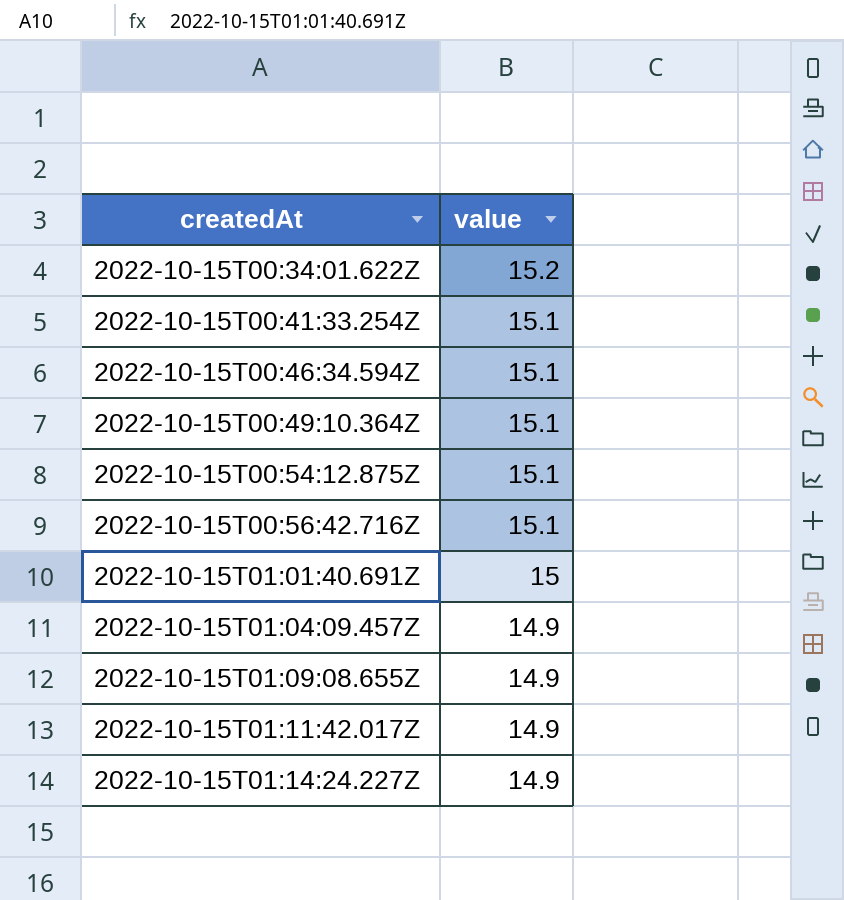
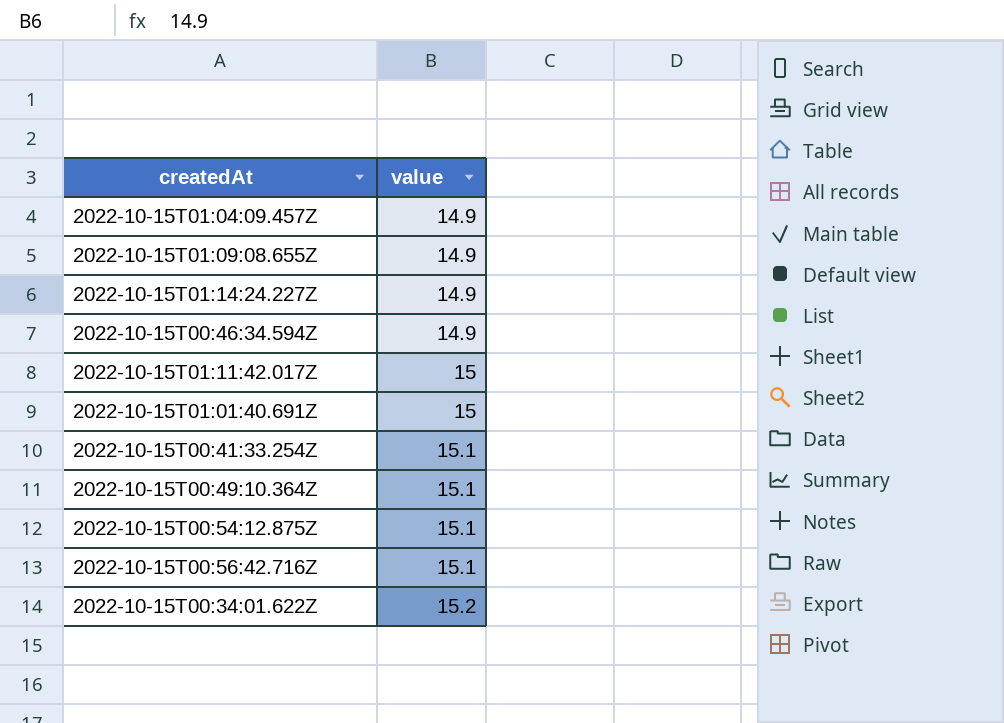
row order: createdAt ascending -> value ascending
2022-10-15T00:46:34.594Z | value: 15.1 -> 14.9
2022-10-15T01:11:42.017Z | value: 14.9 -> 15

